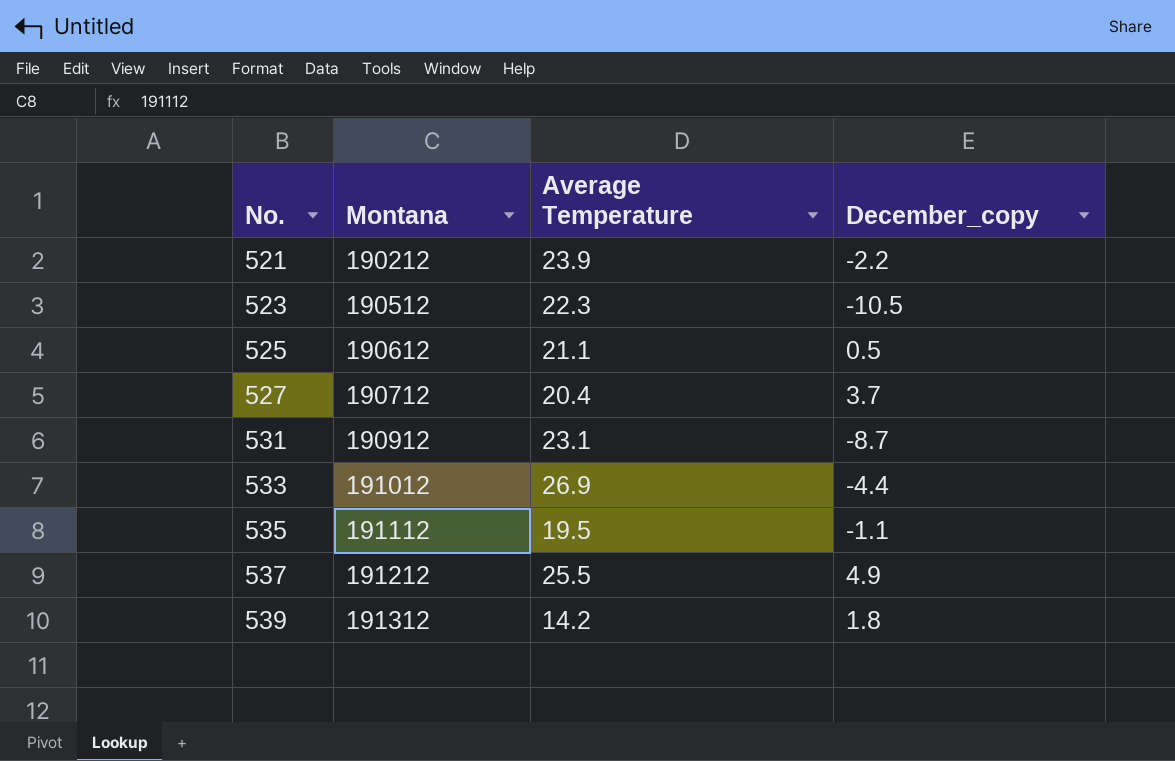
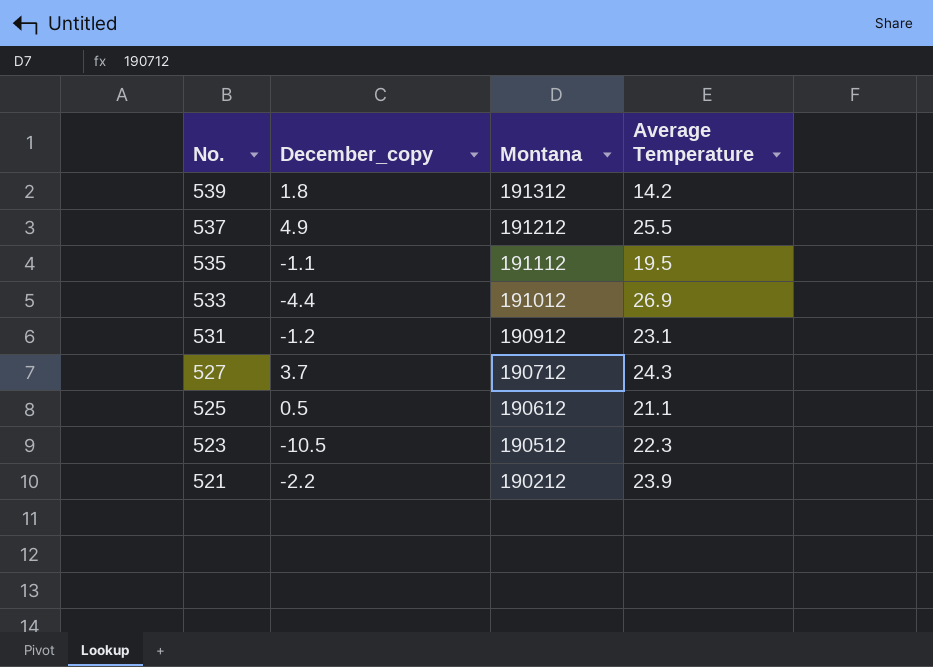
row order: No. ascending -> No. descending
column December_copy | position: 4 -> 2
531 | December_copy: -8.7 -> -1.2
527 | Average Temperature: 20.4 -> 24.3

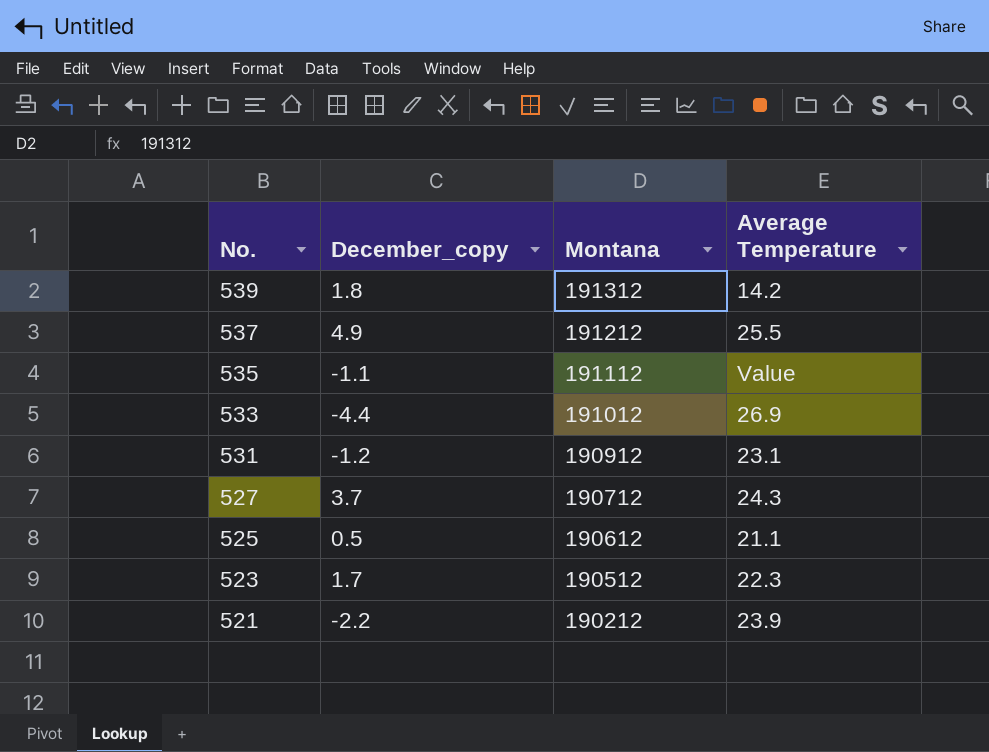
535 | Average Temperature: 19.5 -> Value
523 | December_copy: -10.5 -> 1.7

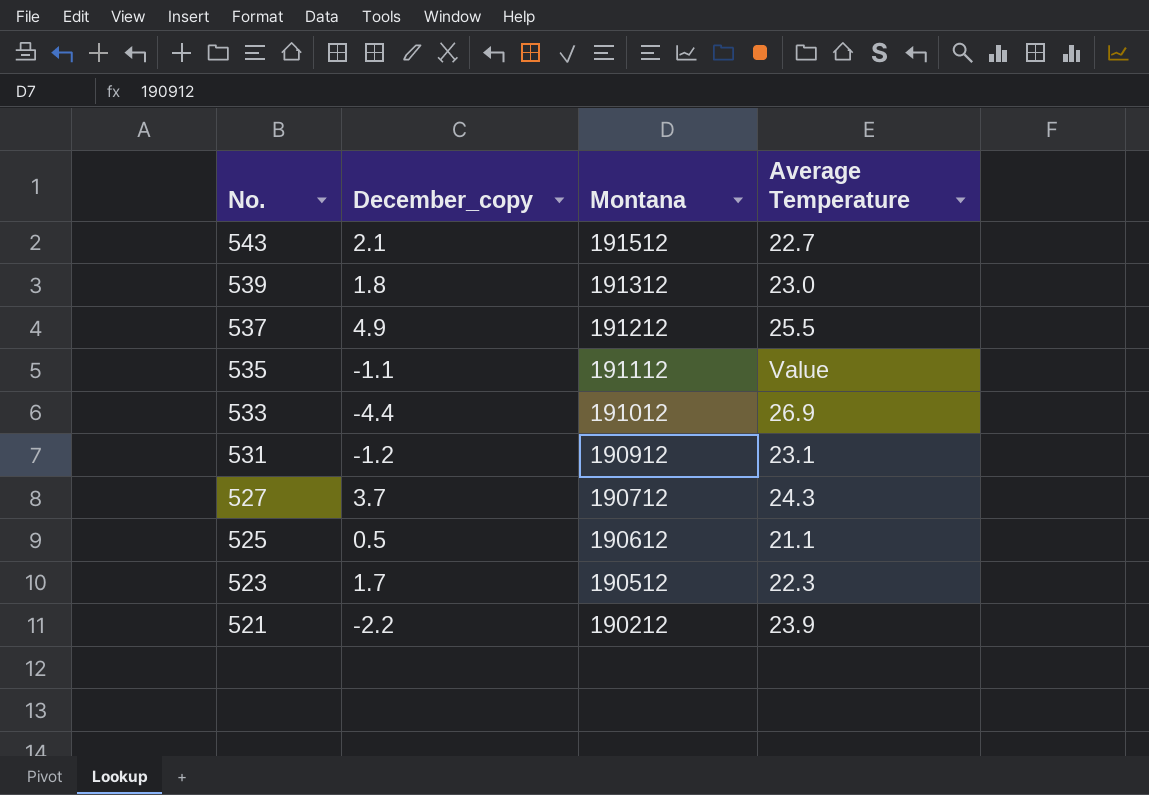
row 543: none -> 2.1 | 191512 | 22.7
539 | Average Temperature: 14.2 -> 23.0

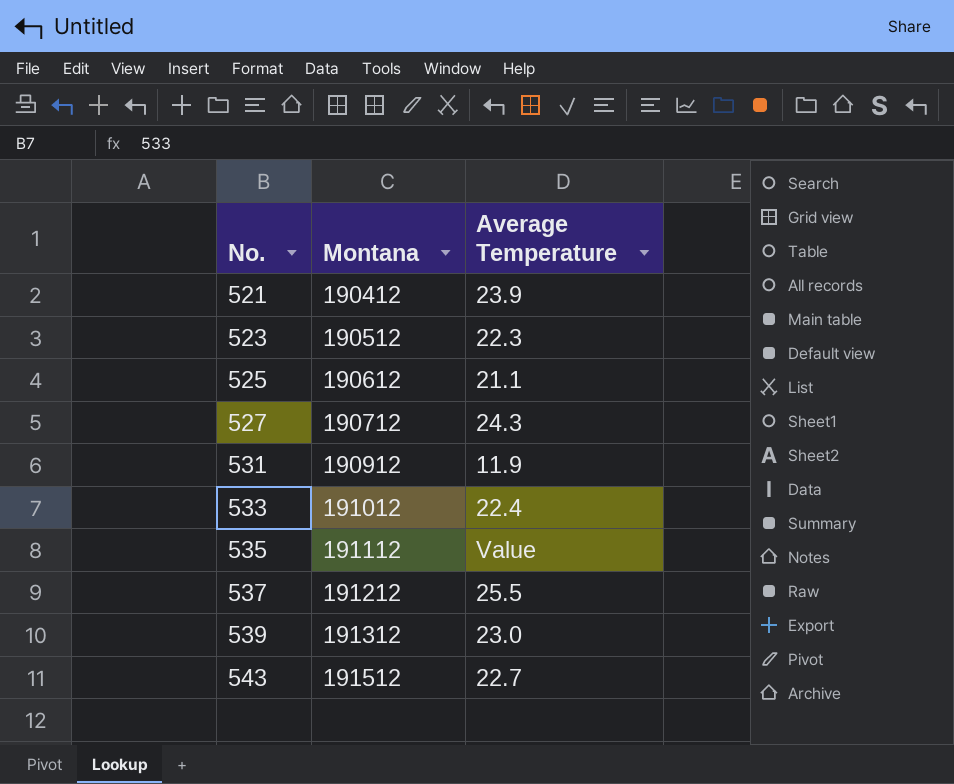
row order: No. descending -> No. ascending
column December_copy | position: 2 -> none
521 | Montana: 190212 -> 190412
531 | Average Temperature: 23.1 -> 11.9
533 | Average Temperature: 26.9 -> 22.4

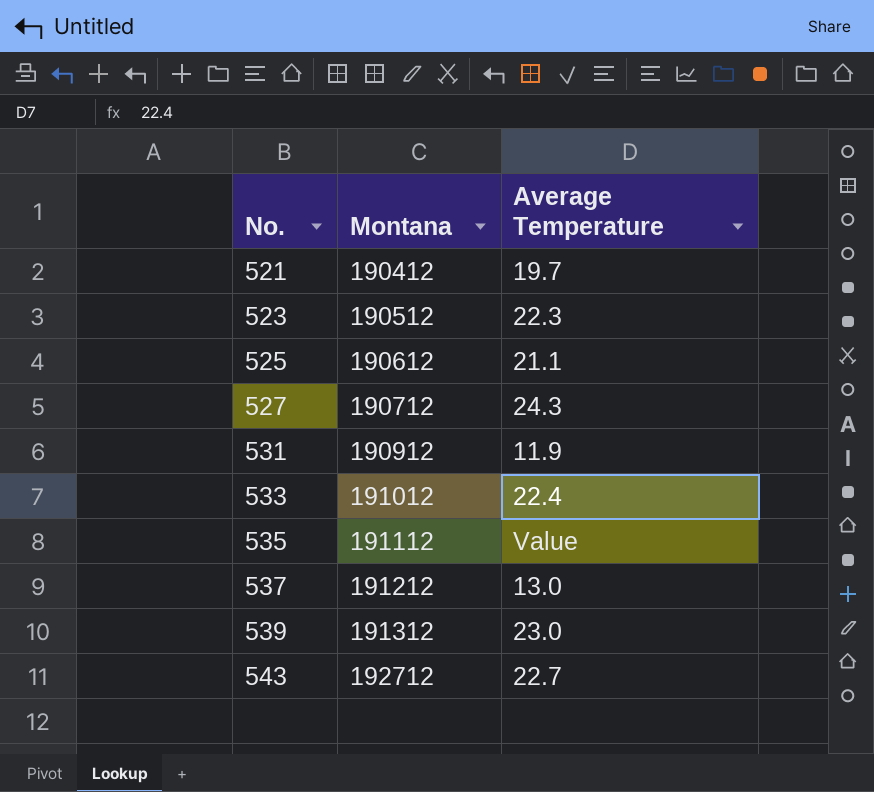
521 | Average Temperature: 23.9 -> 19.7
537 | Average Temperature: 25.5 -> 13.0
543 | Montana: 191512 -> 192712

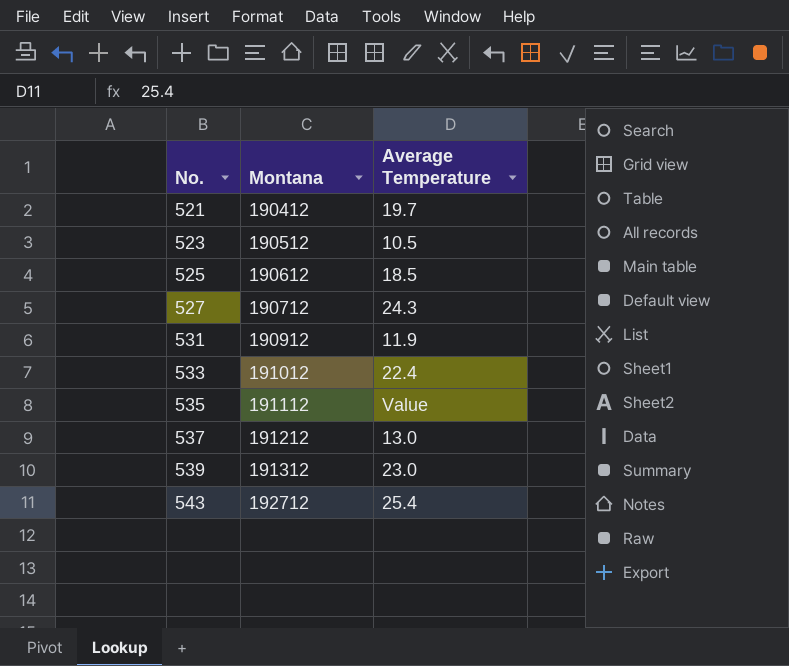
523 | Average Temperature: 22.3 -> 10.5
525 | Average Temperature: 21.1 -> 18.5
543 | Average Temperature: 22.7 -> 25.4

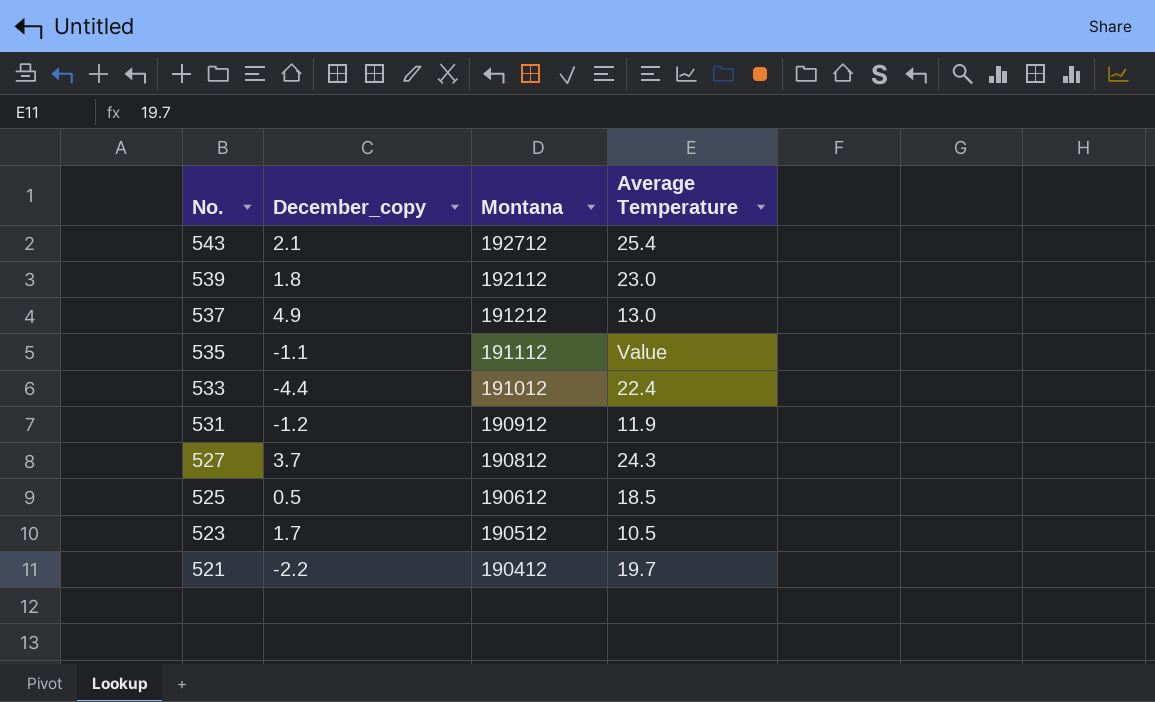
row order: No. ascending -> No. descending
column December_copy | position: none -> 2
539 | Montana: 191312 -> 192112
527 | Montana: 190712 -> 190812

